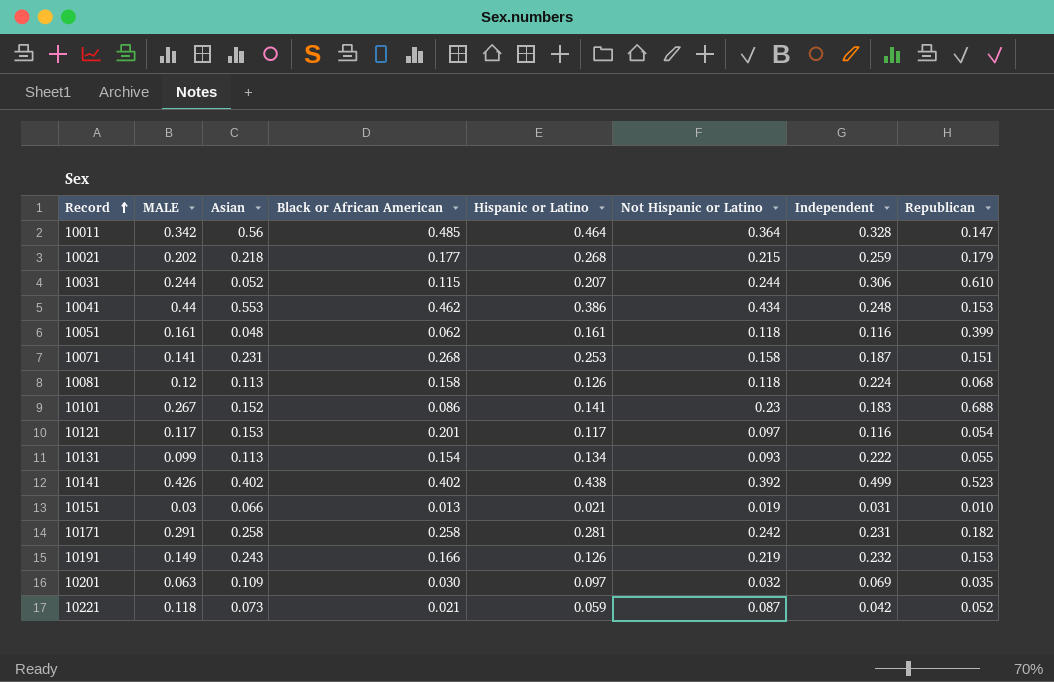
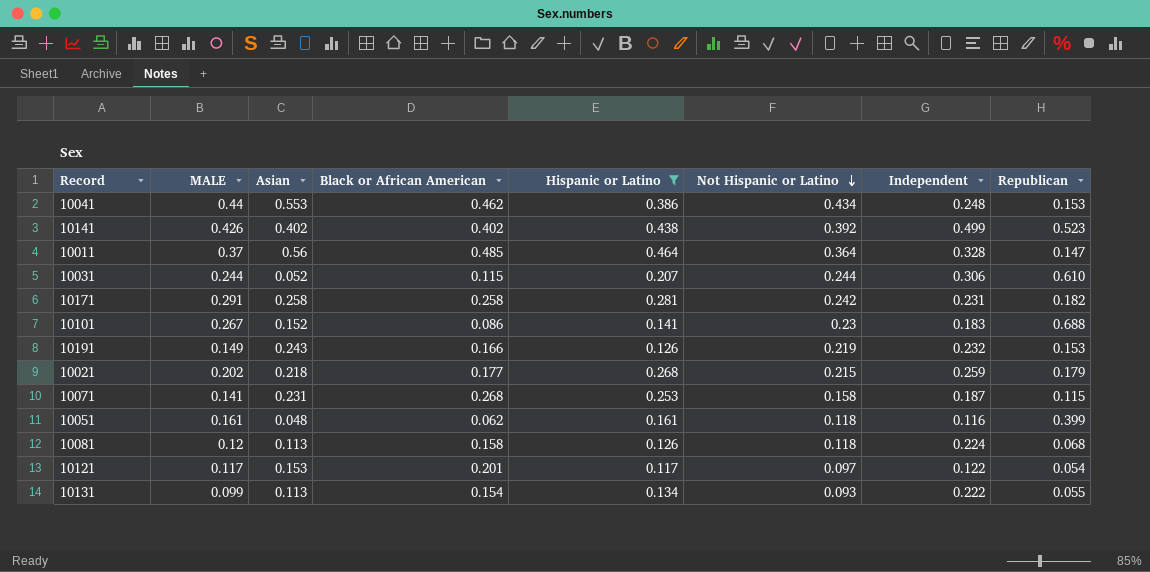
filter: none -> Hispanic or Latino >= 0.117
row order: Record ascending -> Not Hispanic or Latino descending
10011 | MALE: 0.342 -> 0.37
10071 | Republican: 0.151 -> 0.115
10121 | Independent: 0.116 -> 0.122

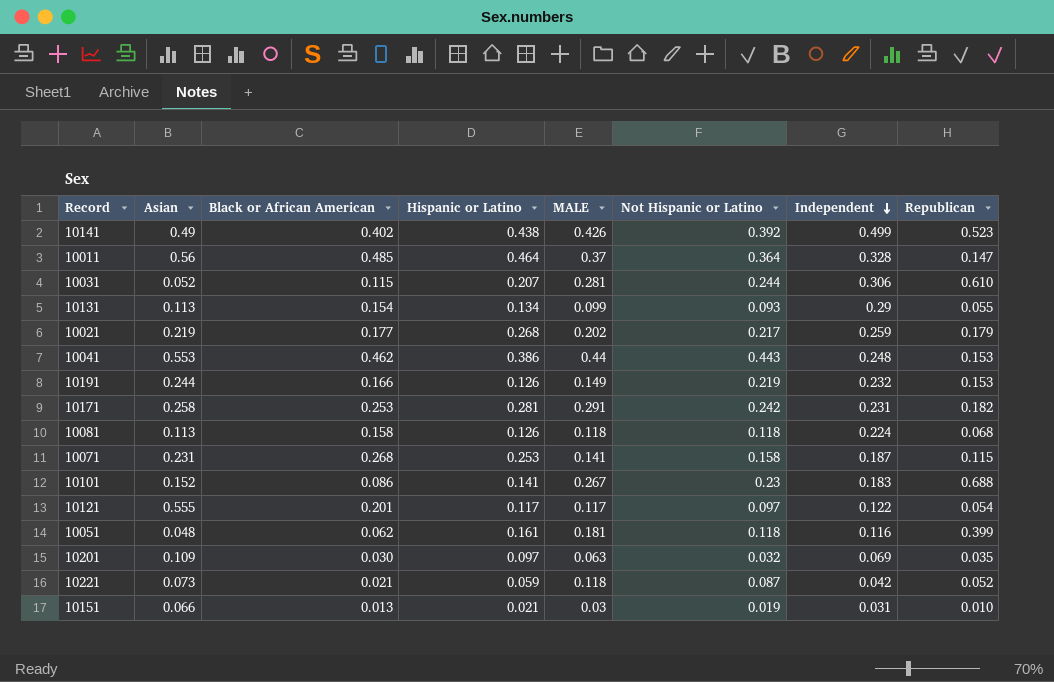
filter: Hispanic or Latino >= 0.117 -> none
row order: Not Hispanic or Latino descending -> Independent descending
column MALE | position: 2 -> 5
10141 | Asian: 0.402 -> 0.49
10031 | MALE: 0.244 -> 0.281
10131 | Independent: 0.222 -> 0.29
10021 | Asian: 0.218 -> 0.219
10021 | Not Hispanic or Latino: 0.215 -> 0.217
10041 | Not Hispanic or Latino: 0.434 -> 0.443
10191 | Asian: 0.243 -> 0.244
10171 | Black or African American: 0.258 -> 0.253
10081 | MALE: 0.12 -> 0.118
10121 | Asian: 0.153 -> 0.555
10051 | MALE: 0.161 -> 0.181

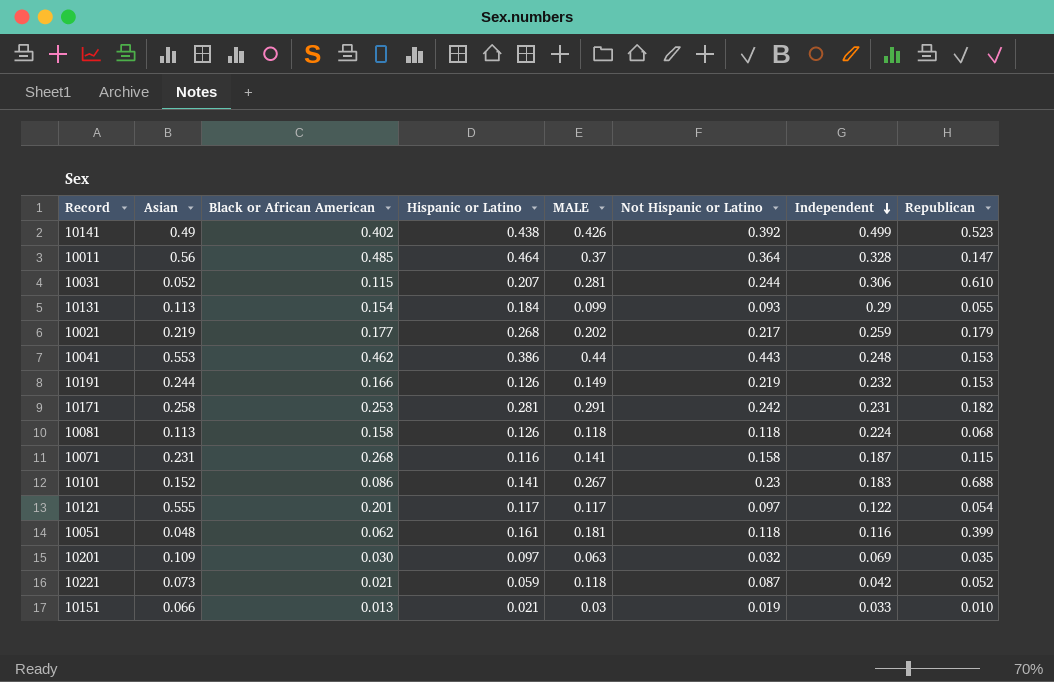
10131 | Hispanic or Latino: 0.134 -> 0.184
10071 | Hispanic or Latino: 0.253 -> 0.116
10151 | Independent: 0.031 -> 0.033

